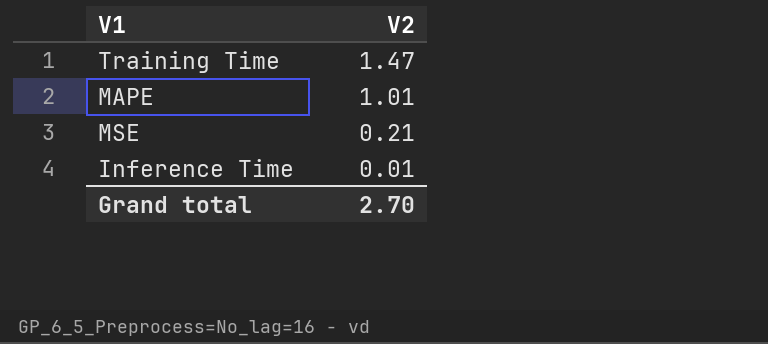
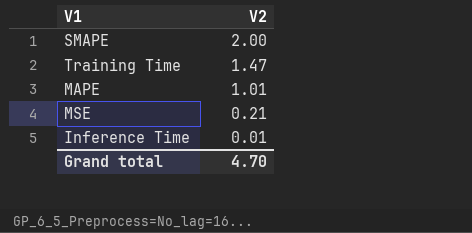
row SMAPE: none -> 2.00
Grand total | V2: 2.70 -> 4.70

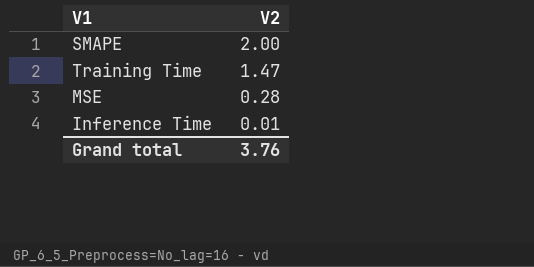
row MAPE: 1.01 -> none
MSE | V2: 0.21 -> 0.28
Grand total | V2: 4.70 -> 3.76

